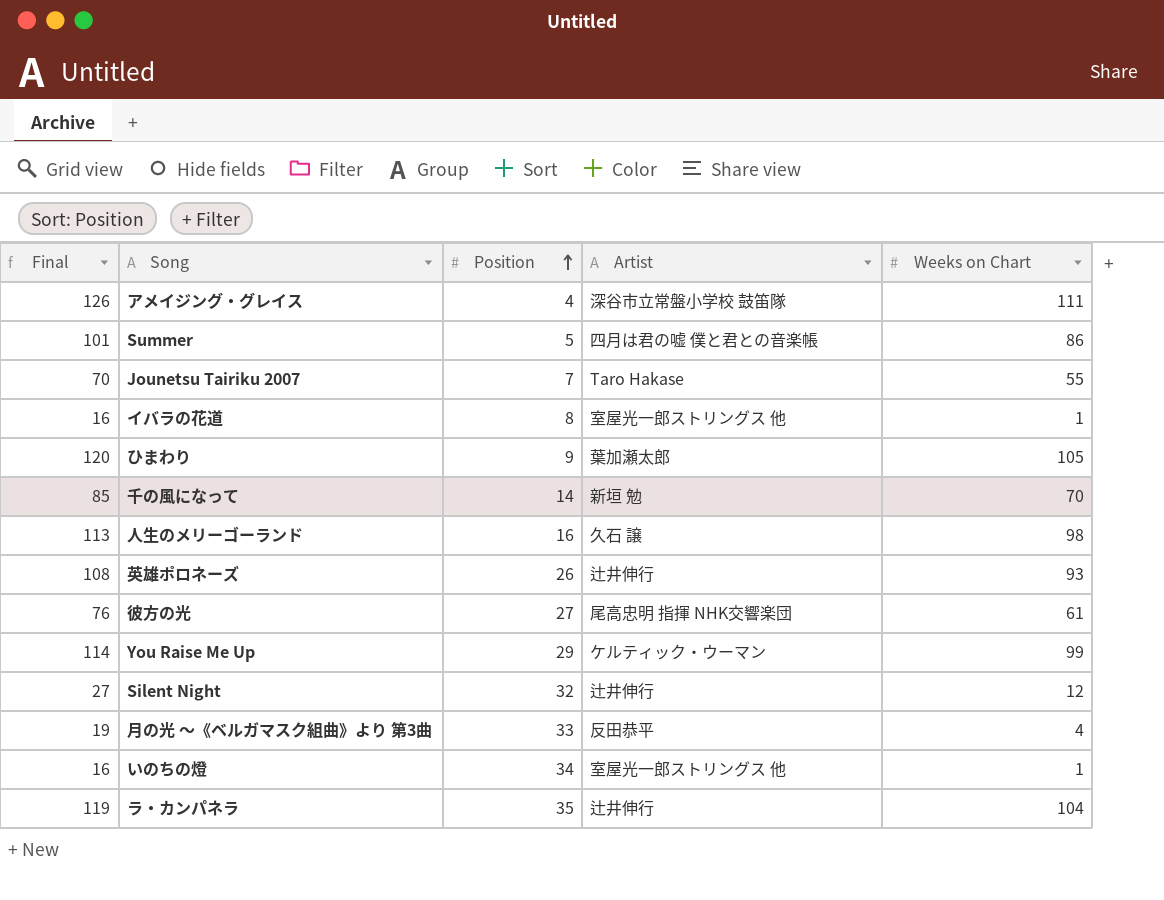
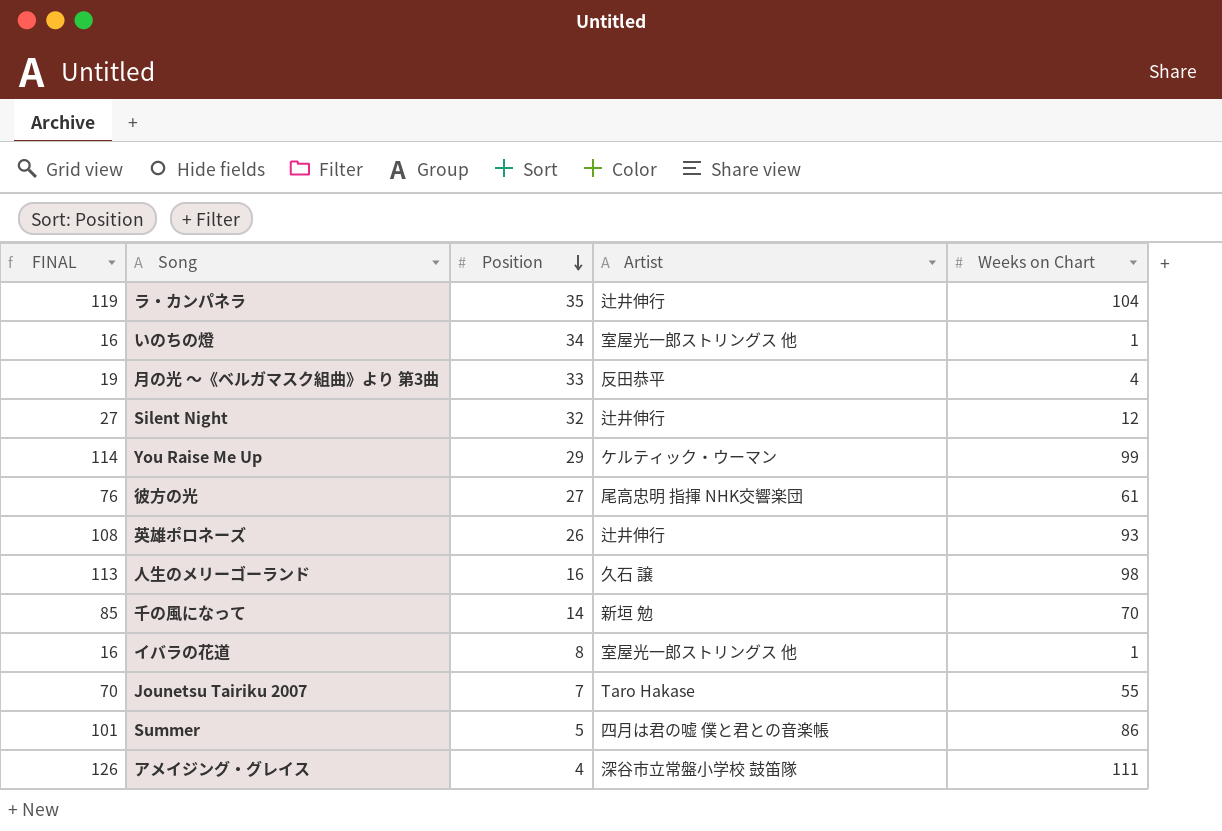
row order: Position ascending -> Position descending
column name: Final -> FINAL
row ひまわり: 120 | 9 | 葉加瀬太郎 | 105 -> none

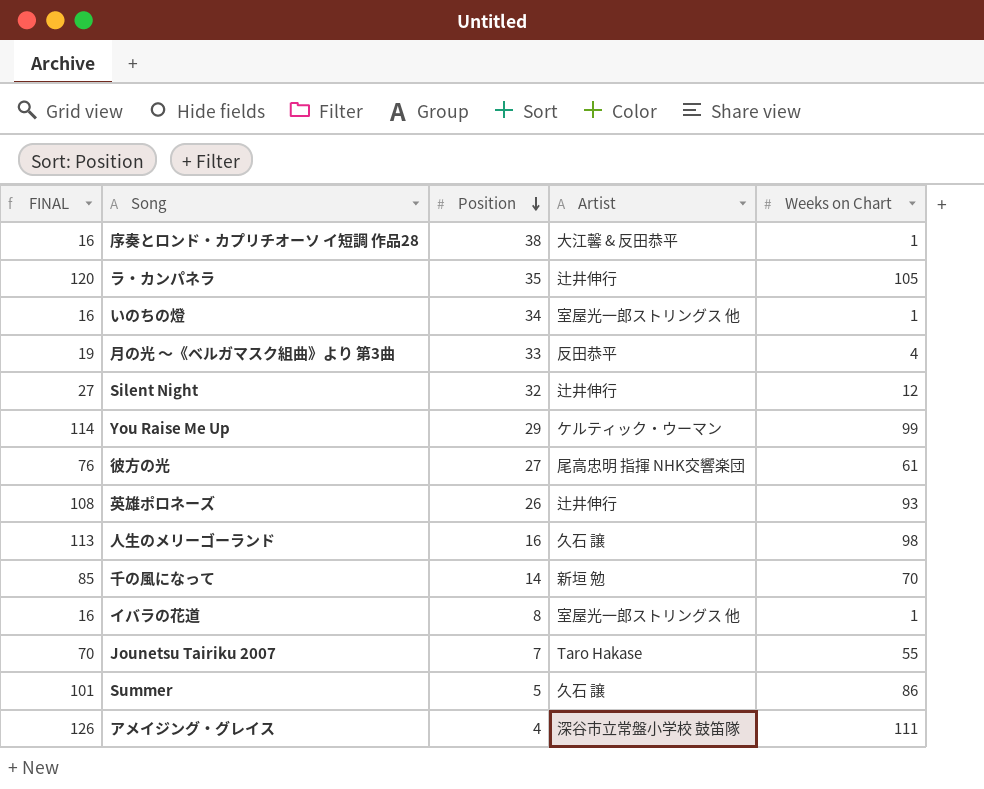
row 序奏とロンド・カプリチオーソ イ短調 作品28: none -> 16 | 38 | 大江馨 & 反田恭平 | 1
ラ・カンパネラ | FINAL: 119 -> 120
ラ・カンパネラ | Weeks on Chart: 104 -> 105
Summer | Artist: 四月は君の嘘 僕と君との音楽帳 -> 久石 譲

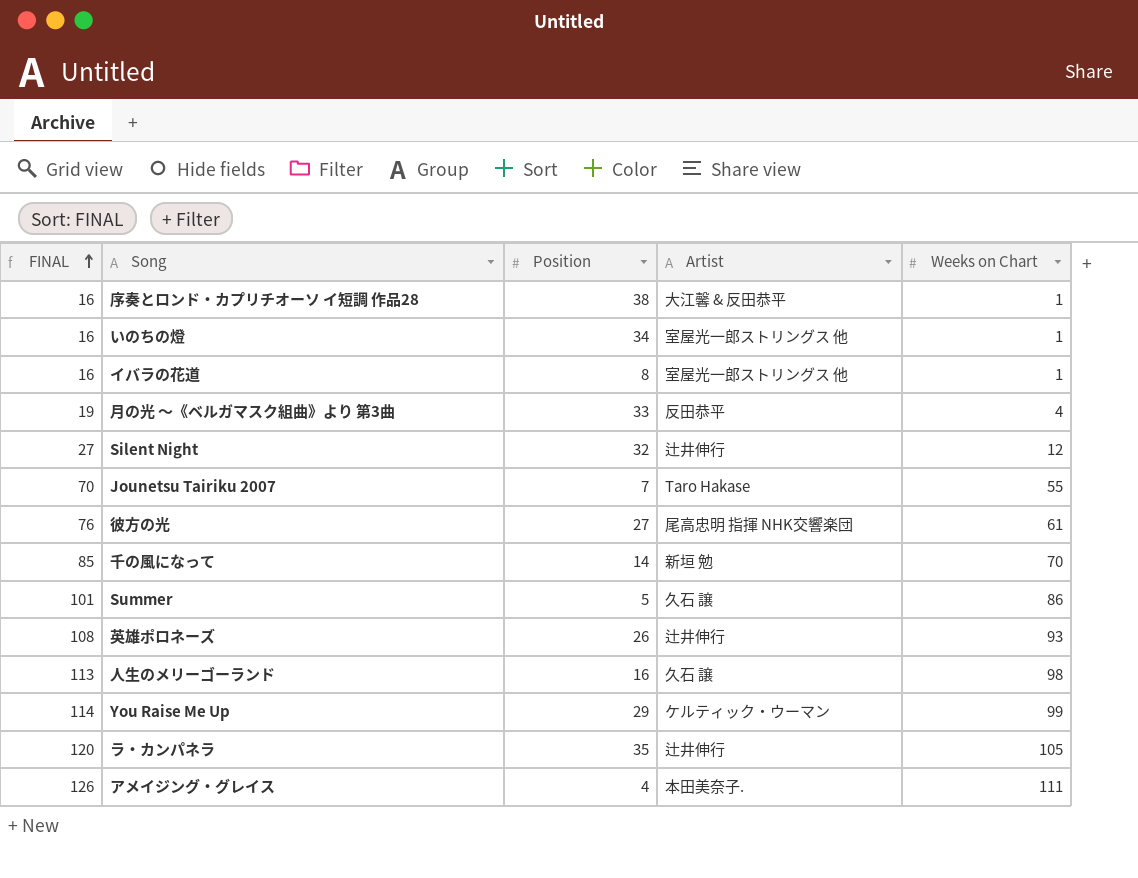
row order: Position descending -> FINAL ascending
アメイジング・グレイス | Artist: 深谷市立常盤小学校 鼓笛隊 -> 本田美奈子.

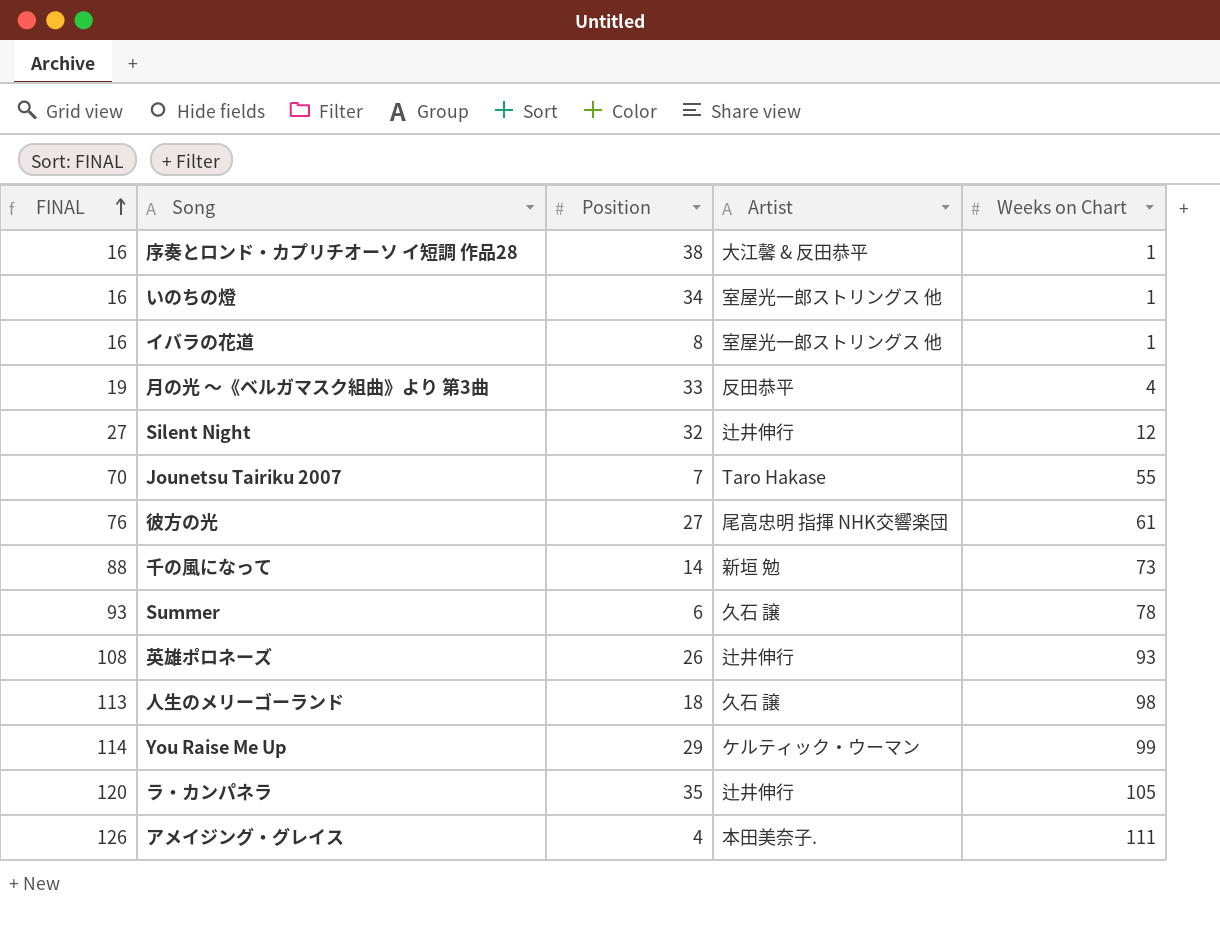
千の風になって | FINAL: 85 -> 88
千の風になって | Weeks on Chart: 70 -> 73
Summer | FINAL: 101 -> 93
Summer | Position: 5 -> 6
Summer | Weeks on Chart: 86 -> 78
人生のメリーゴーランド | Position: 16 -> 18

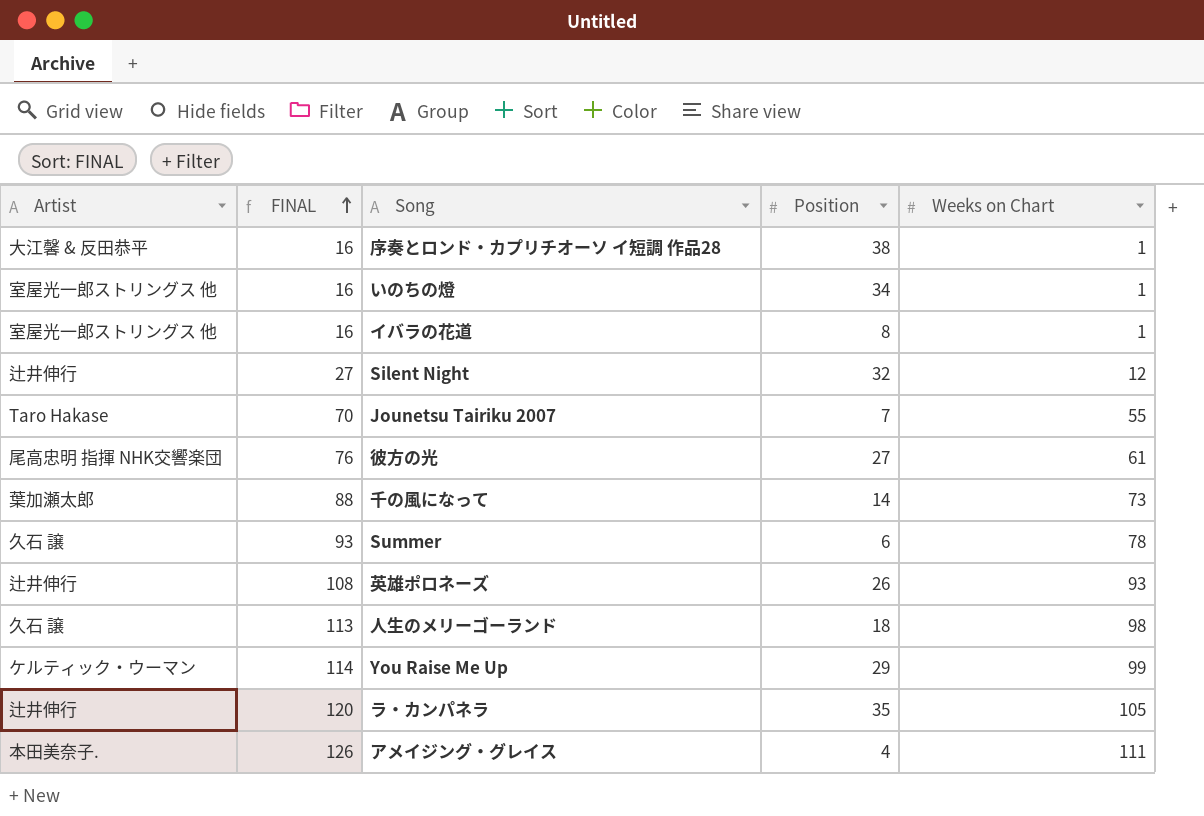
column Artist | position: 4 -> 1
row 月の光 〜《ベルガマスク組曲》より 第3曲: 19 | 33 | 反田恭平 | 4 -> none
千の風になって | Artist: 新垣 勉 -> 葉加瀬太郎

